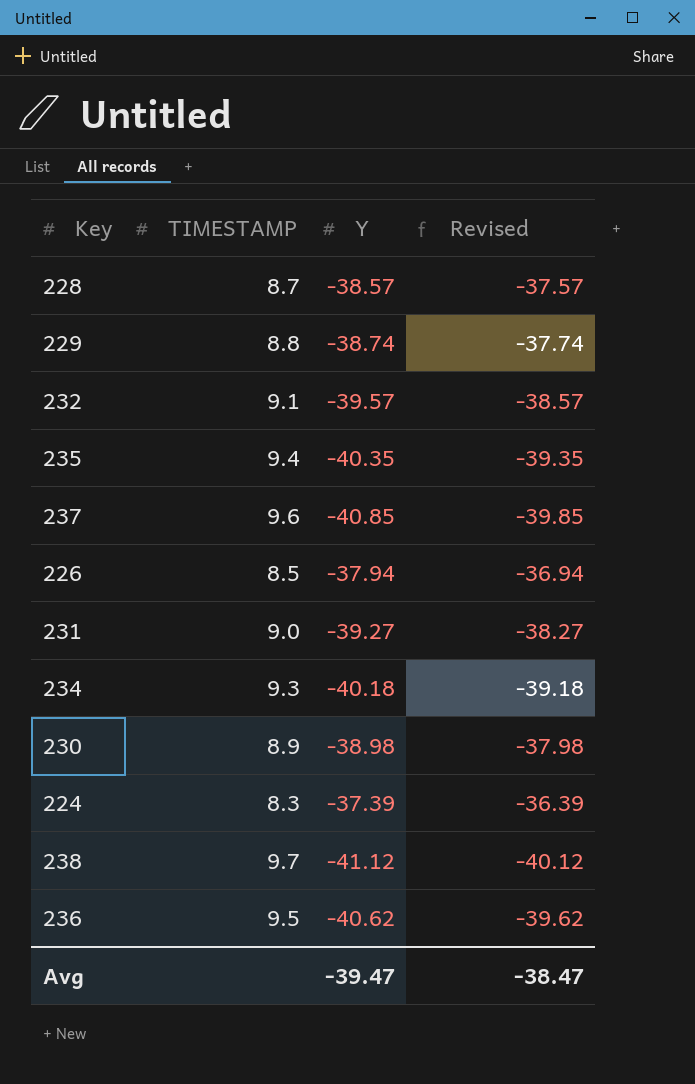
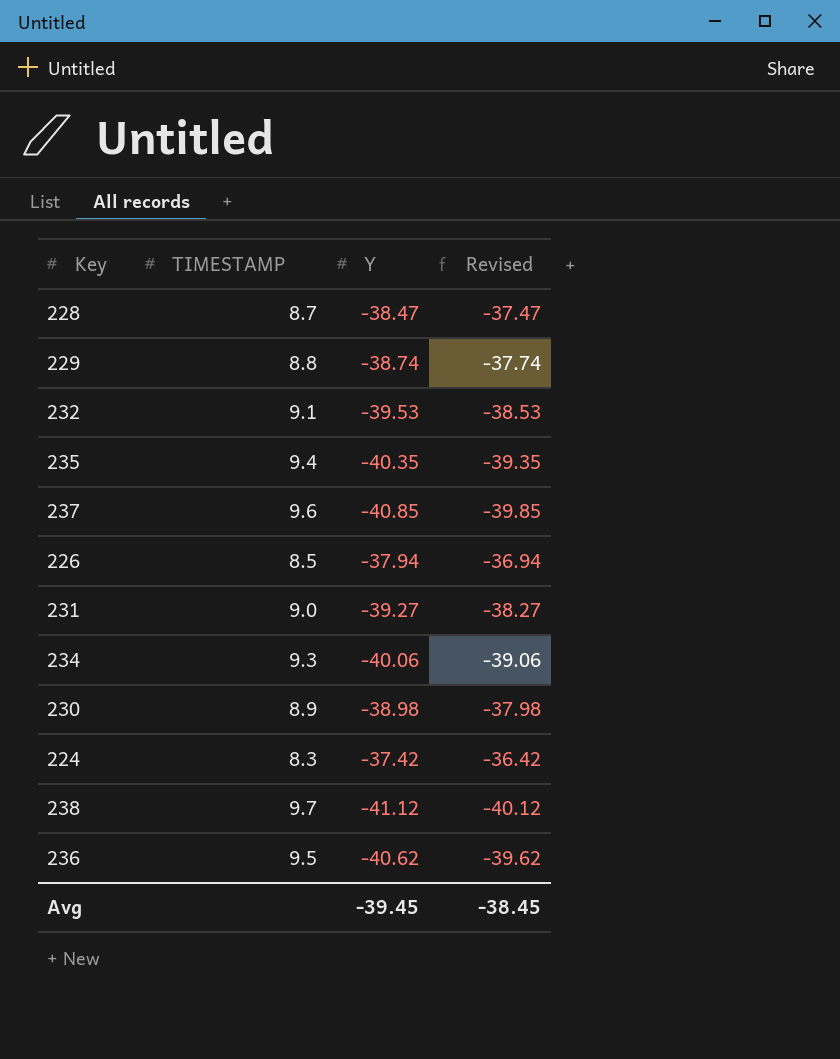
228 | Y: -38.57 -> -38.47
228 | Revised: -37.57 -> -37.47
232 | Y: -39.57 -> -39.53
232 | Revised: -38.57 -> -38.53
234 | Y: -40.18 -> -40.06
234 | Revised: -39.18 -> -39.06
224 | Y: -37.39 -> -37.42
224 | Revised: -36.39 -> -36.42
Avg | Y: -39.47 -> -39.45
Avg | Revised: -38.47 -> -38.45

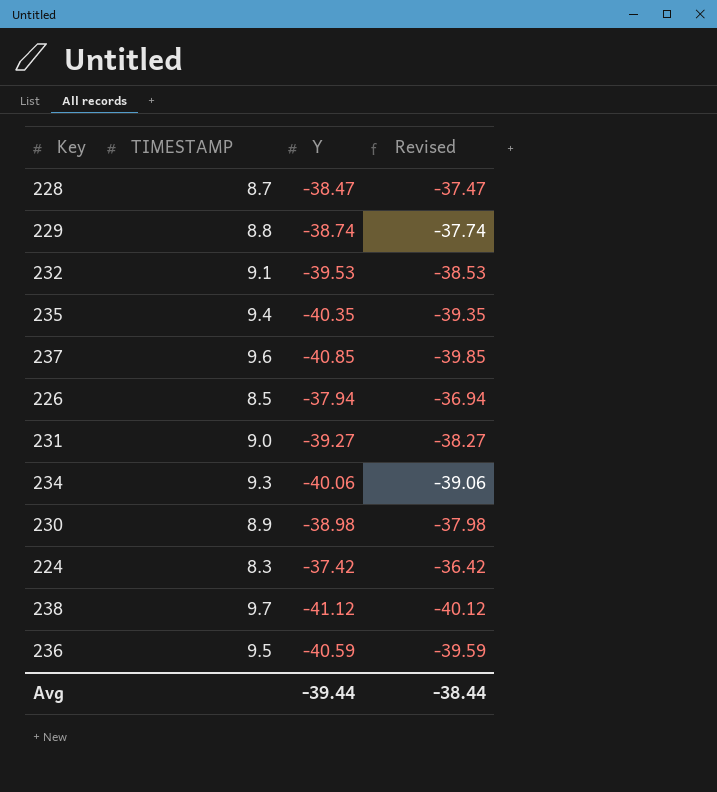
236 | Y: -40.62 -> -40.59
236 | Revised: -39.62 -> -39.59
Avg | Y: -39.45 -> -39.44
Avg | Revised: -38.45 -> -38.44

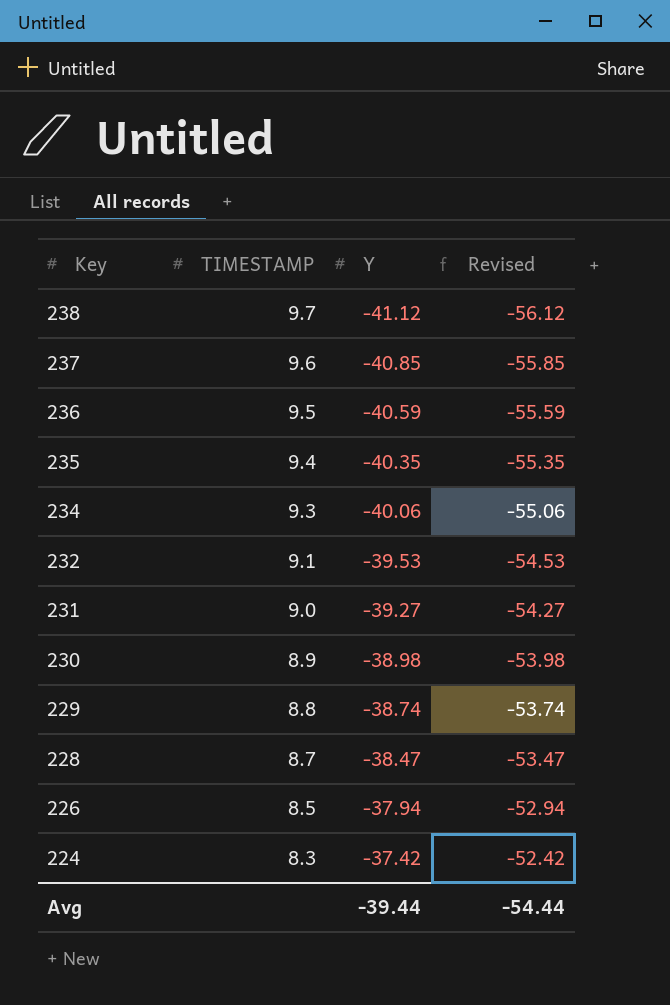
row order: none -> Key descending
column Revised | formula: [Y] + 1 -> [Y] - 15
Avg | Revised: -38.44 -> -54.44

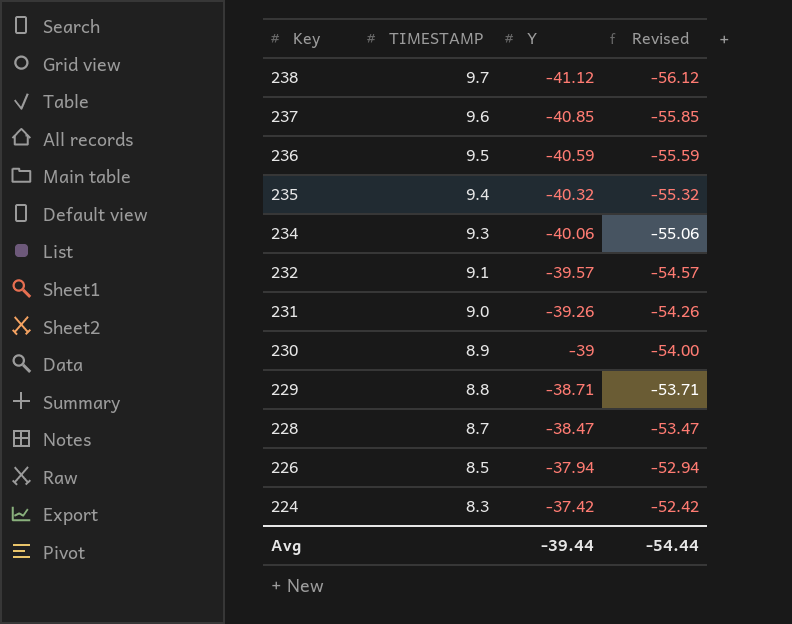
235 | Y: -40.35 -> -40.32
235 | Revised: -55.35 -> -55.32
232 | Y: -39.53 -> -39.57
232 | Revised: -54.53 -> -54.57
231 | Y: -39.27 -> -39.26
231 | Revised: -54.27 -> -54.26
230 | Y: -38.98 -> -39
230 | Revised: -53.98 -> -54.00
229 | Y: -38.74 -> -38.71
229 | Revised: -53.74 -> -53.71

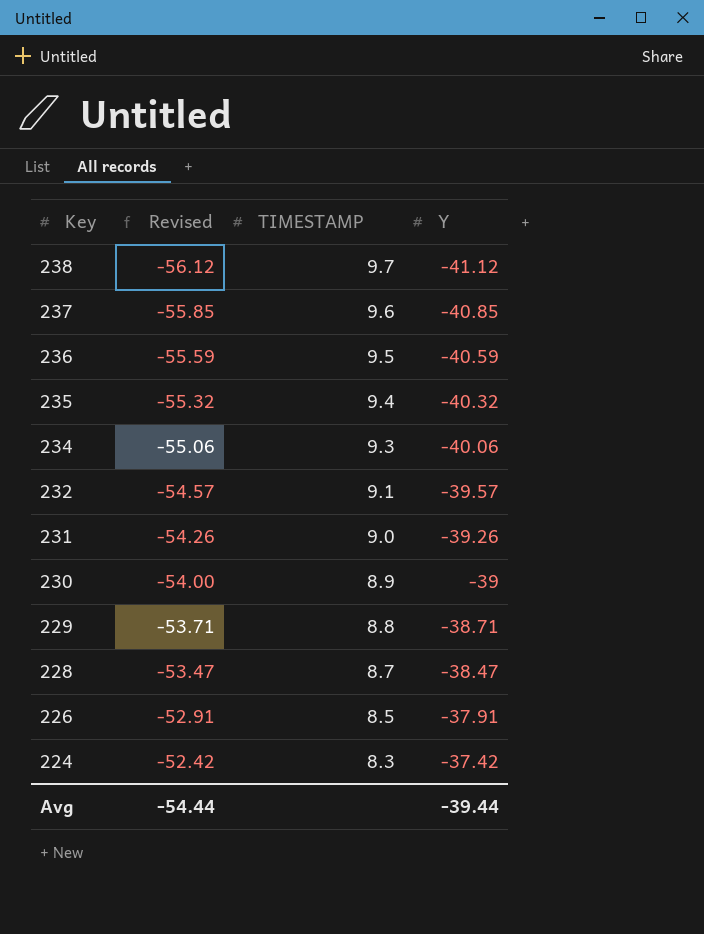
column Revised | position: 4 -> 2
226 | Revised: -52.94 -> -52.91
226 | Y: -37.94 -> -37.91

